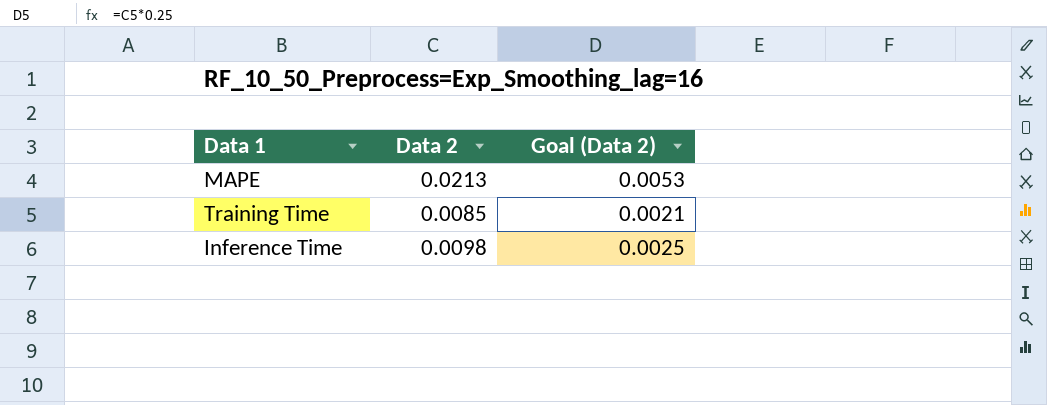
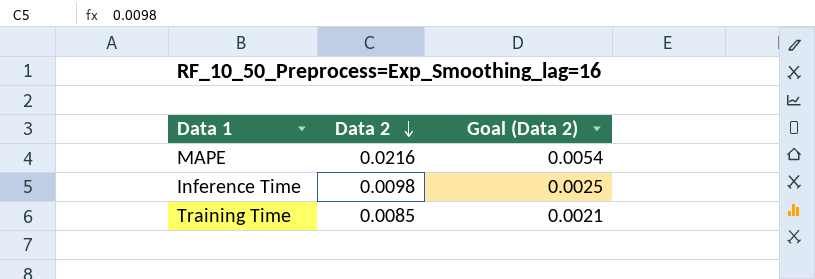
row order: none -> Data 2 descending
MAPE | Data 2: 0.0213 -> 0.0216
MAPE | Goal (Data 2): 0.0053 -> 0.0054

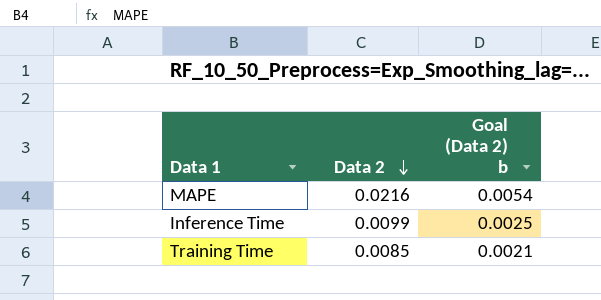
column name: Goal (Data 2) -> Goal (Data 2) b
Inference Time | Data 2: 0.0098 -> 0.0099

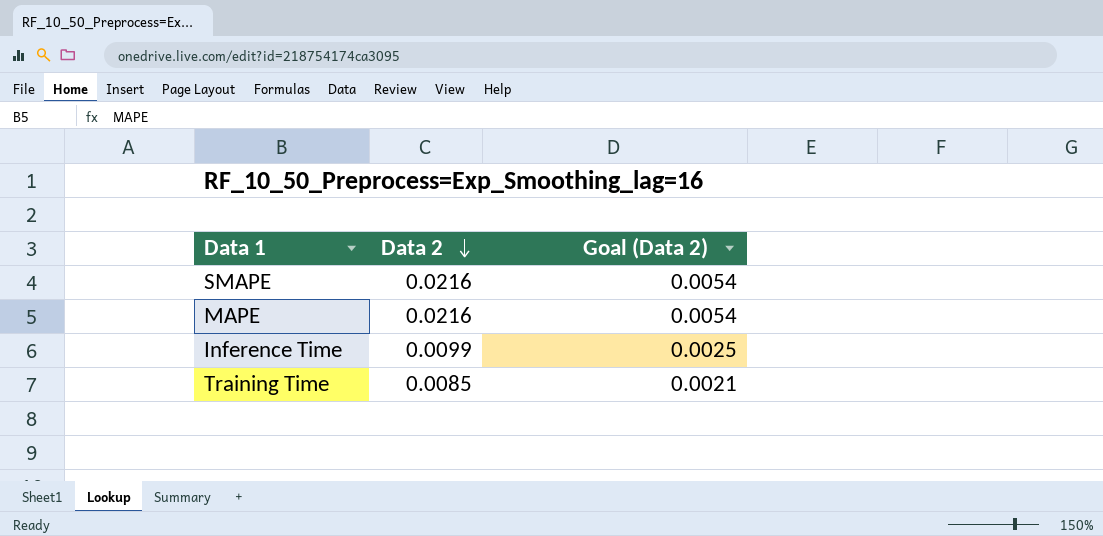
column name: Goal (Data 2) b -> Goal (Data 2)
row SMAPE: none -> 0.0216 | 0.0054

